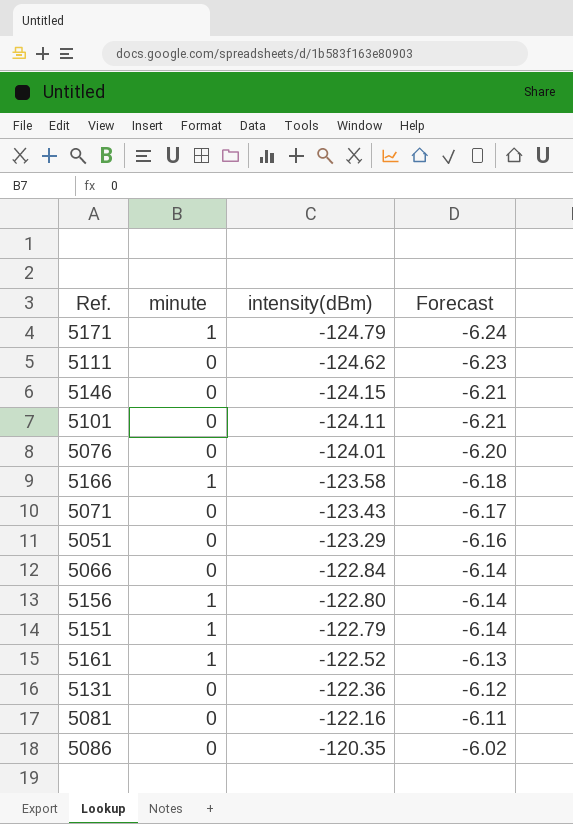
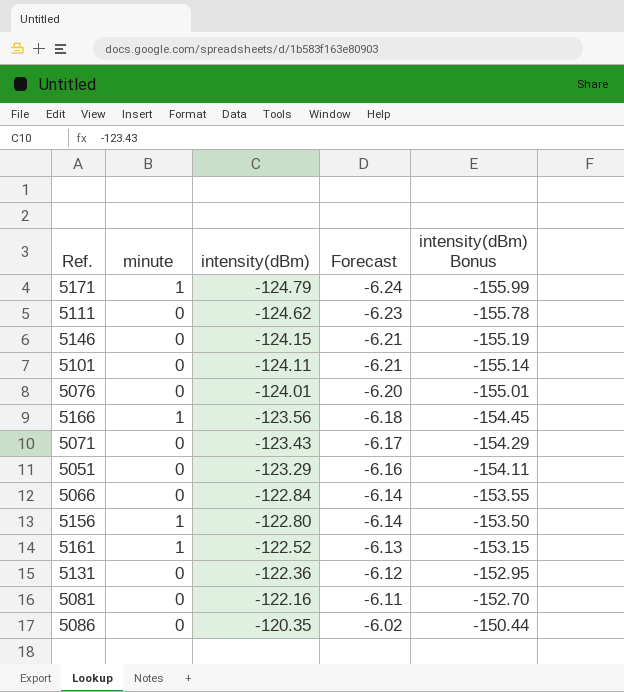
column intensity(dBm) Bonus | formula: none -> [intensity(dBm)] * 1.25
row 5151: 1 | -122.79 | -6.14 -> none
5166 | intensity(dBm): -123.58 -> -123.56

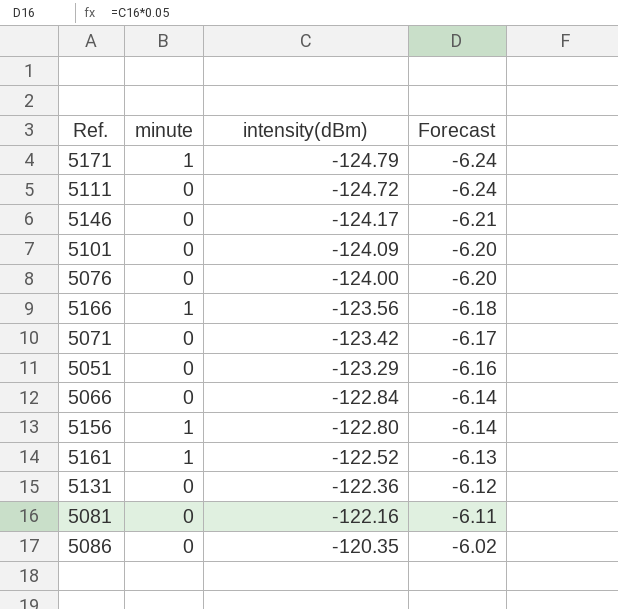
column intensity(dBm) Bonus | formula: [intensity(dBm)] * 1.25 -> none
5111 | intensity(dBm): -124.62 -> -124.72
5111 | Forecast: -6.23 -> -6.24
5146 | intensity(dBm): -124.15 -> -124.17
5101 | intensity(dBm): -124.11 -> -124.09
5101 | Forecast: -6.21 -> -6.20
5076 | intensity(dBm): -124.01 -> -124.00
5071 | intensity(dBm): -123.43 -> -123.42

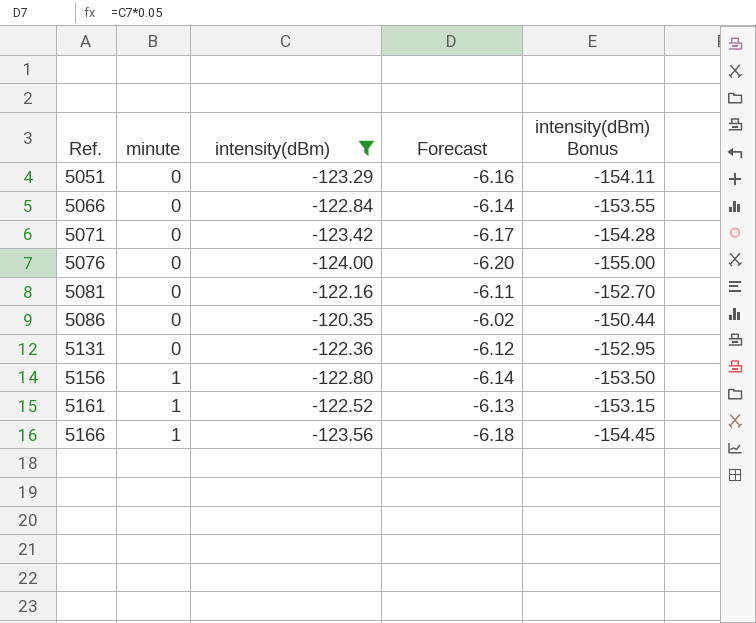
filter: none -> intensity(dBm) >= -124.00
row order: intensity(dBm) ascending -> Ref. ascending
column intensity(dBm) Bonus | formula: none -> [intensity(dBm)] * 1.25

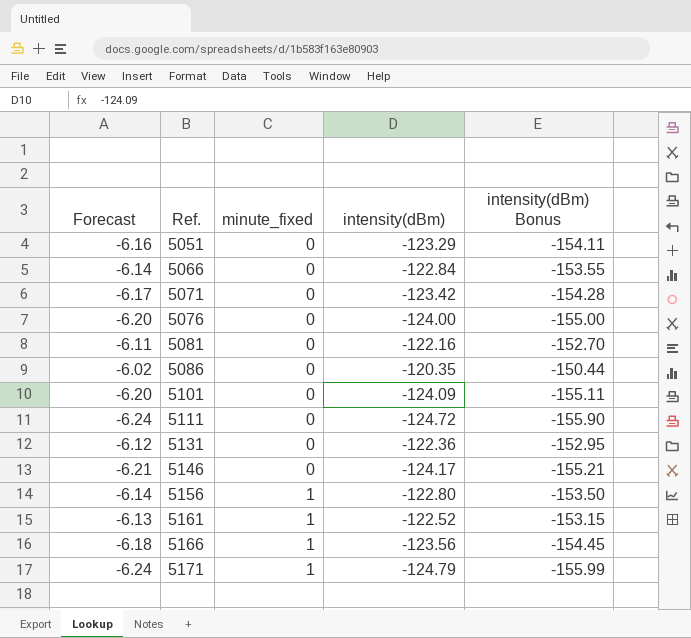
filter: intensity(dBm) >= -124.00 -> none
column Forecast | position: 4 -> 1
column name: minute -> minute_fixed

